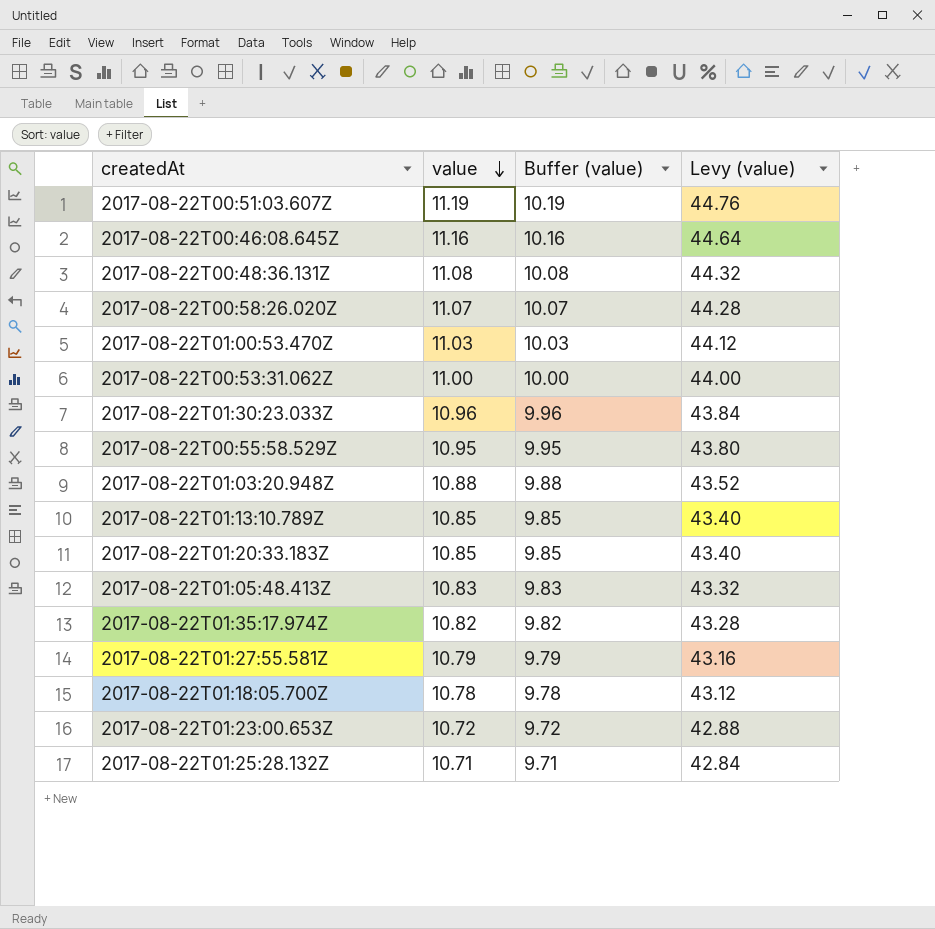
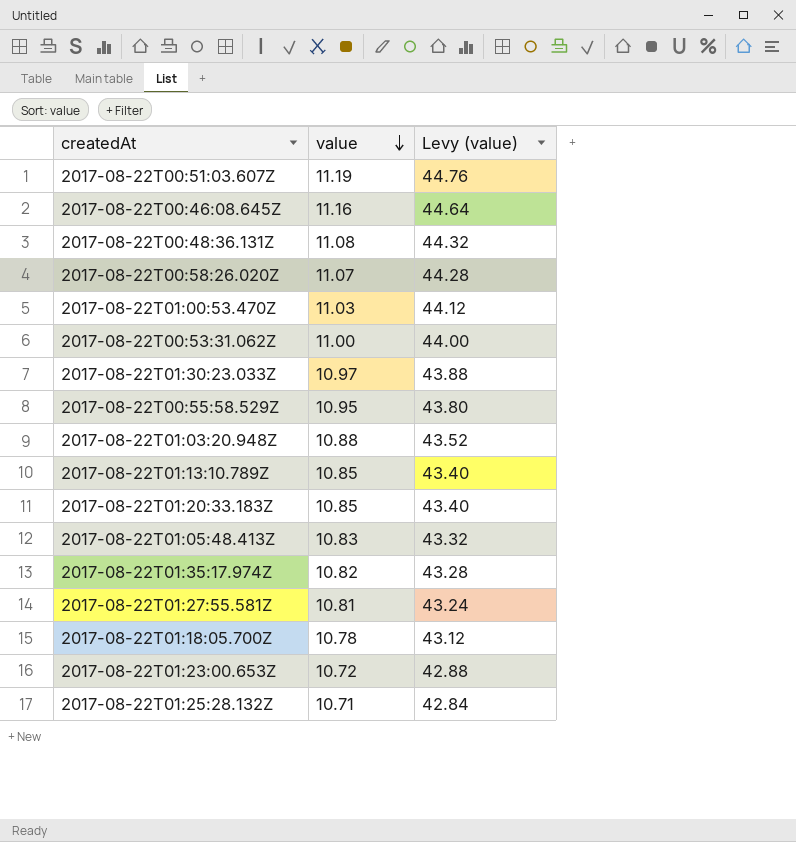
column Buffer (value) | formula: [value] - 1 -> none
2017-08-22T01:30:23.033Z | value: 10.96 -> 10.97
2017-08-22T01:30:23.033Z | Levy (value): 43.84 -> 43.88
2017-08-22T01:27:55.581Z | value: 10.79 -> 10.81
2017-08-22T01:27:55.581Z | Levy (value): 43.16 -> 43.24

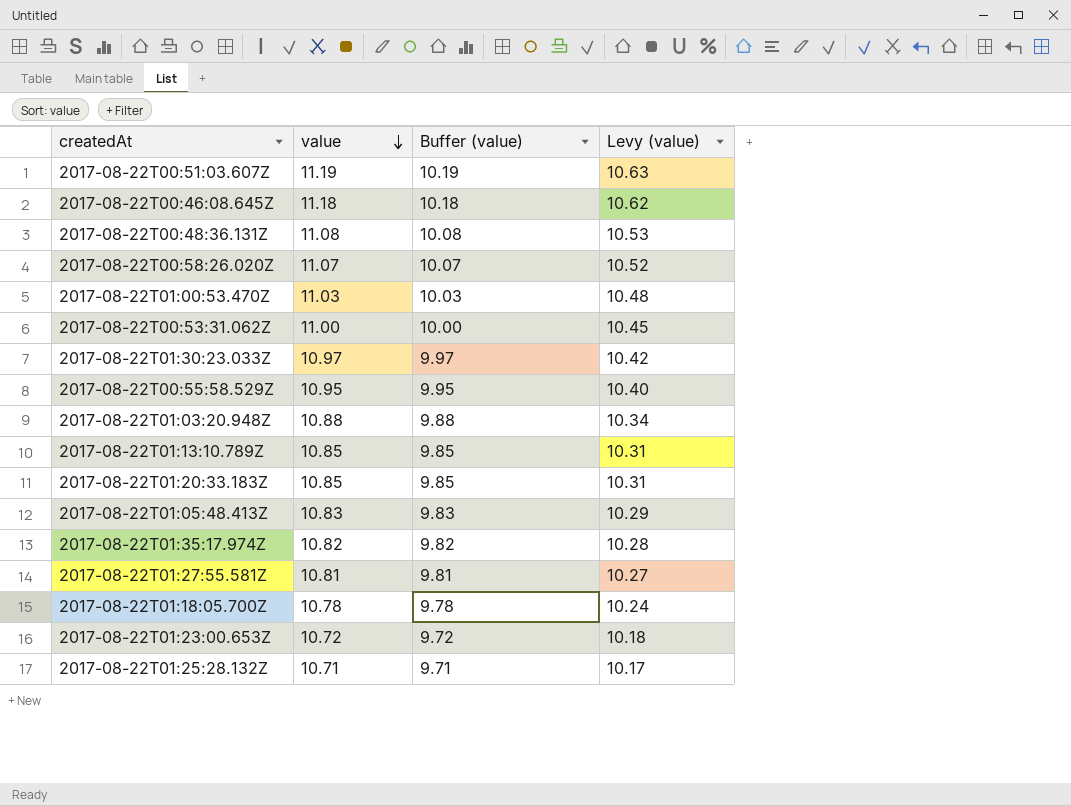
column Buffer (value) | formula: none -> [value] - 1
column Levy (value) | formula: [value] * 4 -> [value] * 0.95
2017-08-22T00:46:08.645Z | value: 11.16 -> 11.18

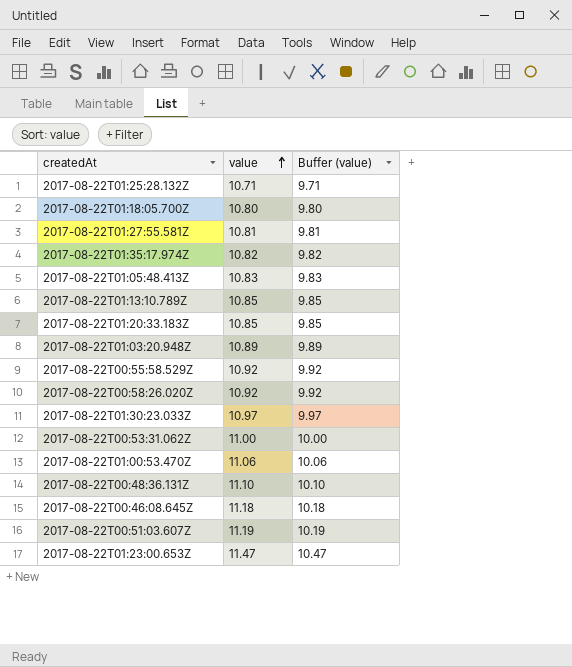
row order: value descending -> value ascending
column Levy (value) | formula: [value] * 0.95 -> none
2017-08-22T01:18:05.700Z | value: 10.78 -> 10.80
2017-08-22T01:18:05.700Z | Buffer (value): 9.78 -> 9.80
2017-08-22T01:03:20.948Z | value: 10.88 -> 10.89
2017-08-22T01:03:20.948Z | Buffer (value): 9.88 -> 9.89
2017-08-22T00:55:58.529Z | value: 10.95 -> 10.92
2017-08-22T00:55:58.529Z | Buffer (value): 9.95 -> 9.92
2017-08-22T00:58:26.020Z | value: 11.07 -> 10.92
2017-08-22T00:58:26.020Z | Buffer (value): 10.07 -> 9.92
2017-08-22T01:00:53.470Z | value: 11.03 -> 11.06
2017-08-22T01:00:53.470Z | Buffer (value): 10.03 -> 10.06
2017-08-22T00:48:36.131Z | value: 11.08 -> 11.10
2017-08-22T00:48:36.131Z | Buffer (value): 10.08 -> 10.10
2017-08-22T01:23:00.653Z | value: 10.72 -> 11.47
2017-08-22T01:23:00.653Z | Buffer (value): 9.72 -> 10.47

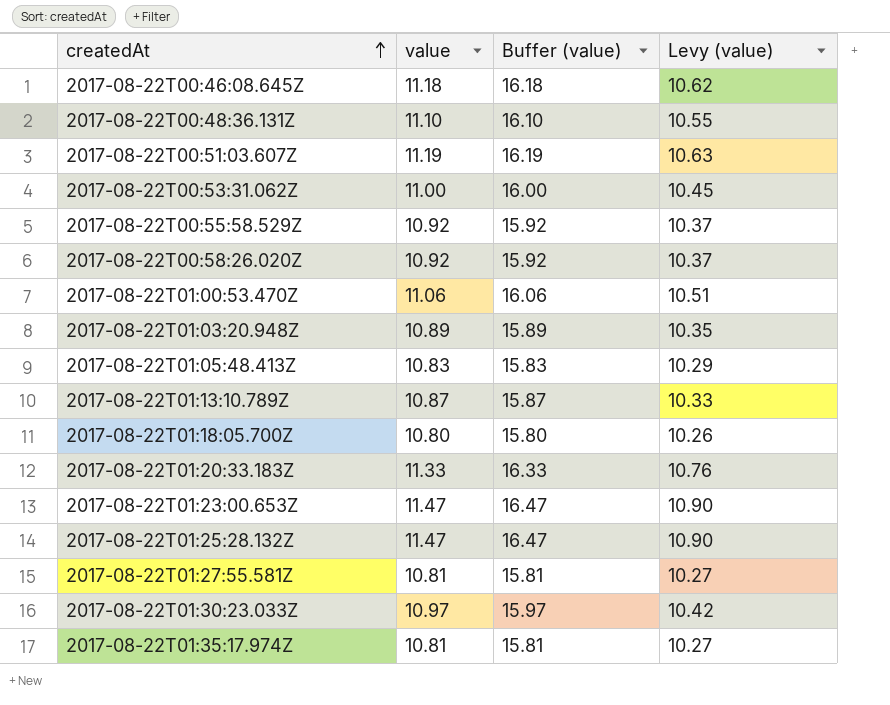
row order: value ascending -> createdAt ascending
column Buffer (value) | formula: [value] - 1 -> [value] + 5
column Levy (value) | formula: none -> [value] * 0.95
2017-08-22T01:13:10.789Z | value: 10.85 -> 10.87
2017-08-22T01:20:33.183Z | value: 10.85 -> 11.33
2017-08-22T01:25:28.132Z | value: 10.71 -> 11.47
2017-08-22T01:35:17.974Z | value: 10.82 -> 10.81

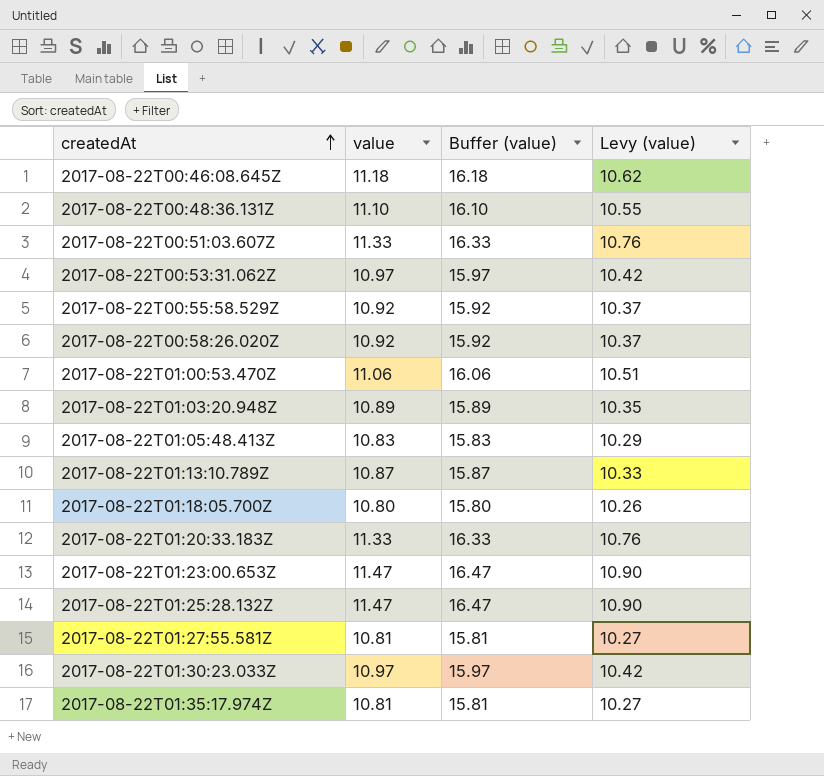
2017-08-22T00:51:03.607Z | value: 11.19 -> 11.33
2017-08-22T00:51:03.607Z | Buffer (value): 16.19 -> 16.33
2017-08-22T00:51:03.607Z | Levy (value): 10.63 -> 10.76
2017-08-22T00:53:31.062Z | value: 11.00 -> 10.97
2017-08-22T00:53:31.062Z | Buffer (value): 16.00 -> 15.97
2017-08-22T00:53:31.062Z | Levy (value): 10.45 -> 10.42

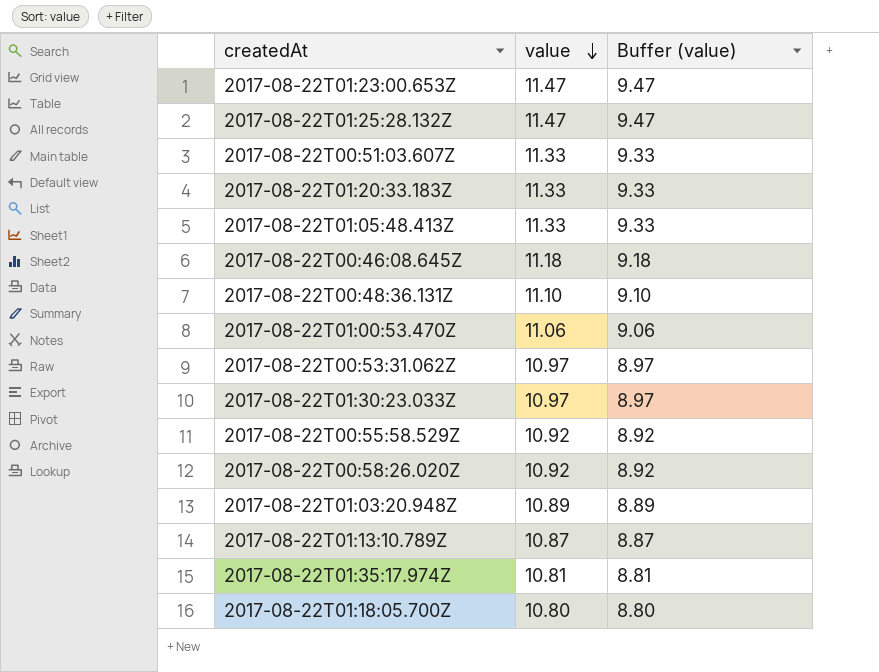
row order: createdAt ascending -> value descending
column Levy (value) | formula: [value] * 0.95 -> none
column Buffer (value) | formula: [value] + 5 -> [value] - 2
row 2017-08-22T01:27:55.581Z: 10.81 | 15.81 | 10.27 -> none
2017-08-22T01:05:48.413Z | value: 10.83 -> 11.33

